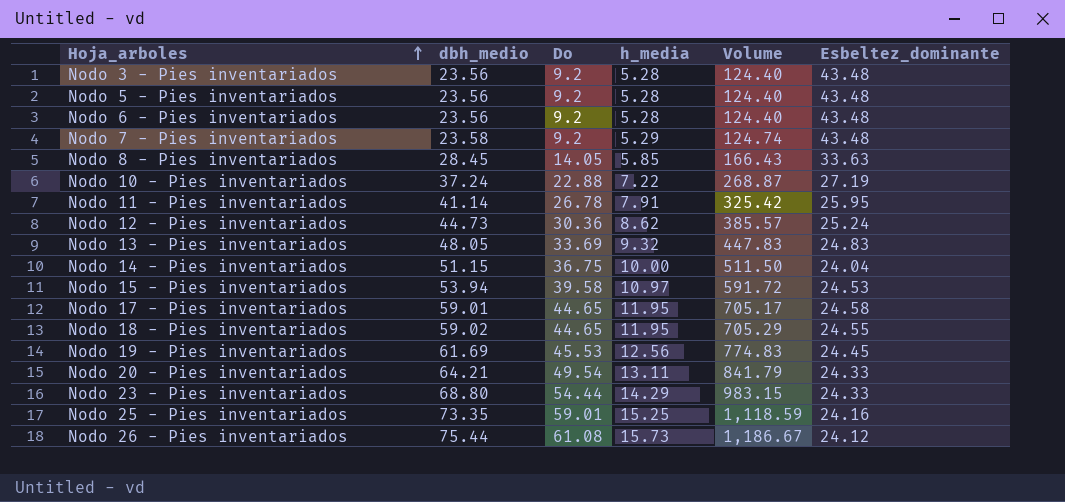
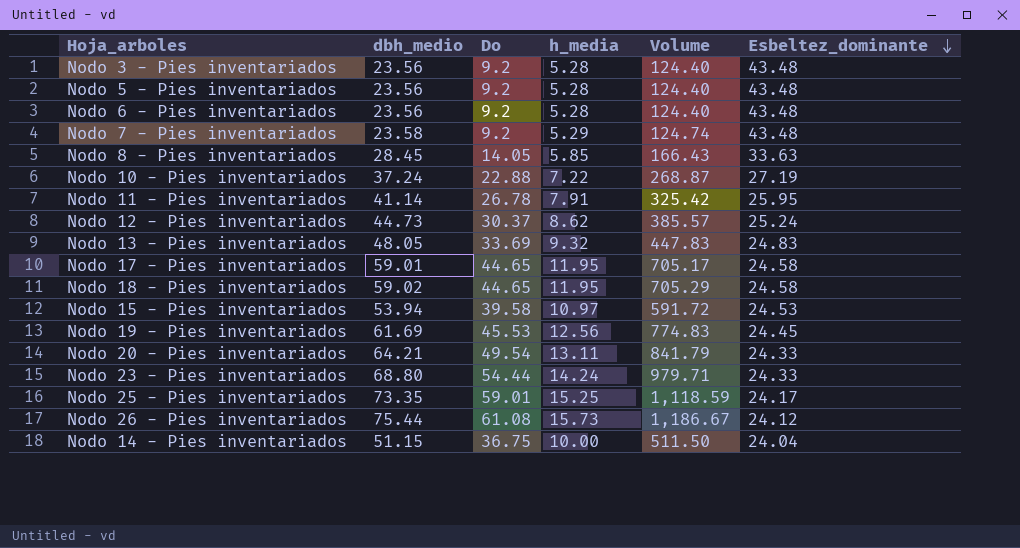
row order: Hoja_arboles ascending -> Esbeltez_dominante descending
Nodo 12 - Pies inventariados | Do: 30.36 -> 30.37
Nodo 18 - Pies inventariados | Esbeltez_dominante: 24.55 -> 24.58
Nodo 23 - Pies inventariados | h_media: 14.29 -> 14.24
Nodo 23 - Pies inventariados | Volume: 983.15 -> 979.71
Nodo 25 - Pies inventariados | Esbeltez_dominante: 24.16 -> 24.17

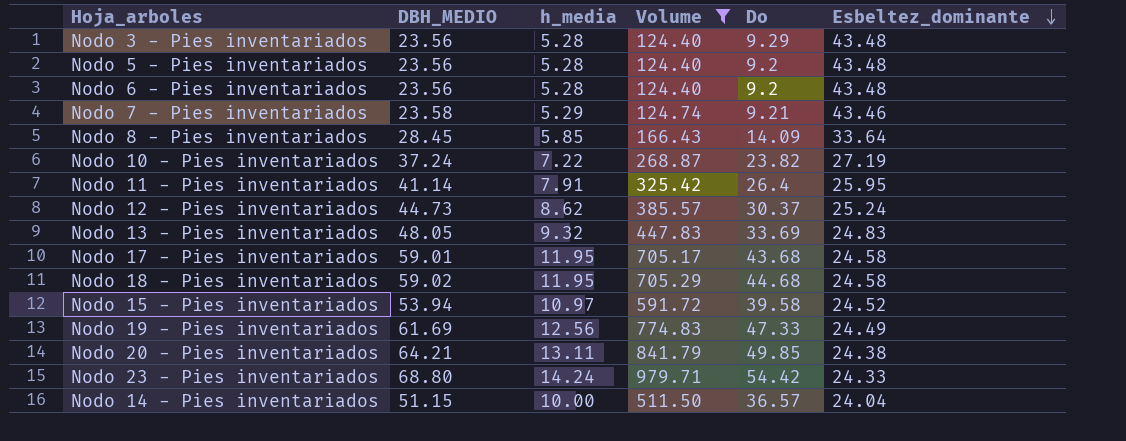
filter: none -> Volume <= 979.71
column name: dbh_medio -> DBH_MEDIO
column Do | position: 3 -> 5
Nodo 3 - Pies inventariados | Do: 9.2 -> 9.29
Nodo 7 - Pies inventariados | Do: 9.2 -> 9.21
Nodo 7 - Pies inventariados | Esbeltez_dominante: 43.48 -> 43.46
Nodo 8 - Pies inventariados | Do: 14.05 -> 14.09
Nodo 8 - Pies inventariados | Esbeltez_dominante: 33.63 -> 33.64
Nodo 10 - Pies inventariados | Do: 22.88 -> 23.82
Nodo 11 - Pies inventariados | Do: 26.78 -> 26.4
Nodo 17 - Pies inventariados | Do: 44.65 -> 43.68
Nodo 18 - Pies inventariados | Do: 44.65 -> 44.68
Nodo 15 - Pies inventariados | Esbeltez_dominante: 24.53 -> 24.52
Nodo 19 - Pies inventariados | Do: 45.53 -> 47.33
Nodo 19 - Pies inventariados | Esbeltez_dominante: 24.45 -> 24.49
Nodo 20 - Pies inventariados | Do: 49.54 -> 49.85
Nodo 20 - Pies inventariados | Esbeltez_dominante: 24.33 -> 24.38
Nodo 23 - Pies inventariados | Do: 54.44 -> 54.42
Nodo 14 - Pies inventariados | Do: 36.75 -> 36.57

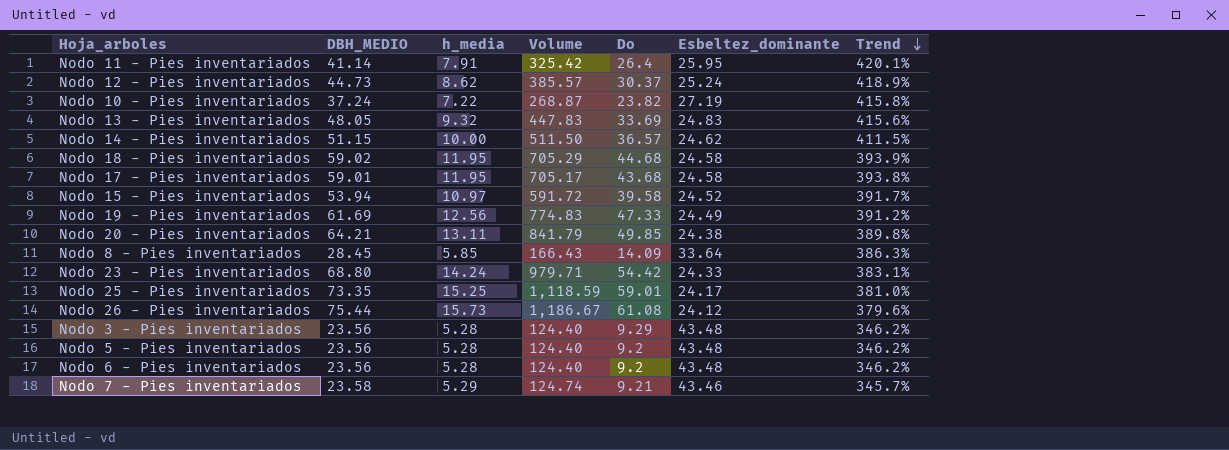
filter: Volume <= 979.71 -> none
row order: Esbeltez_dominante descending -> Trend descending
column Trend | formula: none -> ([DBH_MEDIO] - [h_media]) / [h_media]
Nodo 14 - Pies inventariados | Esbeltez_dominante: 24.04 -> 24.62

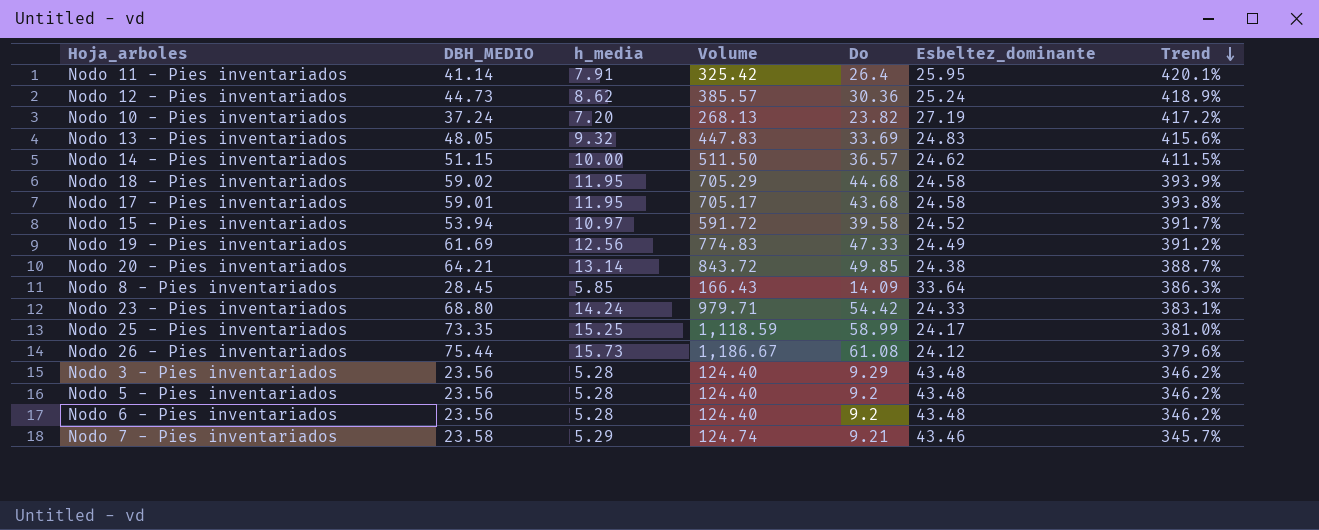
Nodo 12 - Pies inventariados | Do: 30.37 -> 30.36
Nodo 10 - Pies inventariados | h_media: 7.22 -> 7.20
Nodo 10 - Pies inventariados | Volume: 268.87 -> 268.13
Nodo 10 - Pies inventariados | Trend: 415.8% -> 417.2%
Nodo 20 - Pies inventariados | h_media: 13.11 -> 13.14
Nodo 20 - Pies inventariados | Volume: 841.79 -> 843.72
Nodo 20 - Pies inventariados | Trend: 389.8% -> 388.7%
Nodo 25 - Pies inventariados | Do: 59.01 -> 58.99

